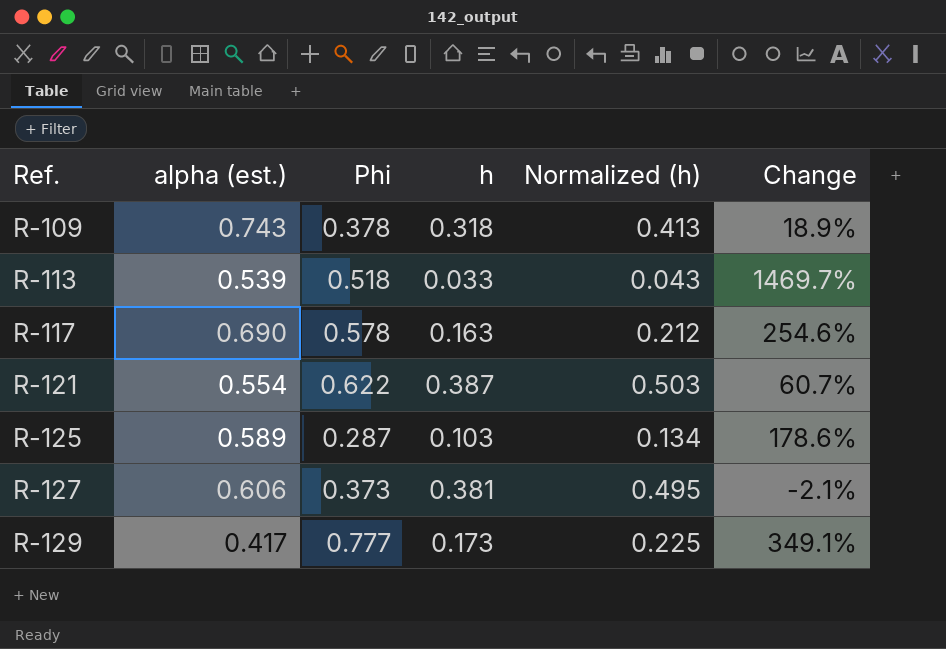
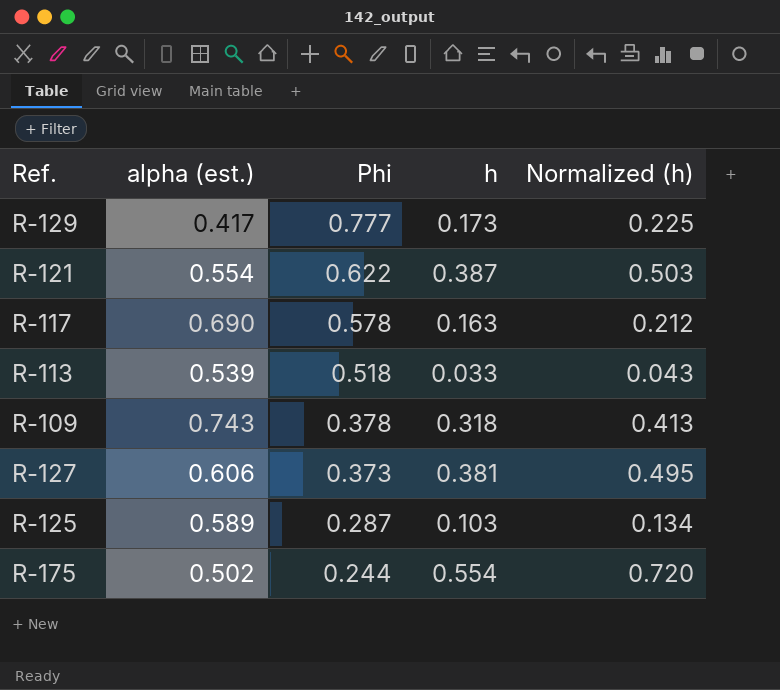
row order: Ref. ascending -> Phi descending
column Change | formula: ([Phi] - [h]) / [h] -> none
row R-175: none -> 0.502 | 0.244 | 0.554 | 0.720

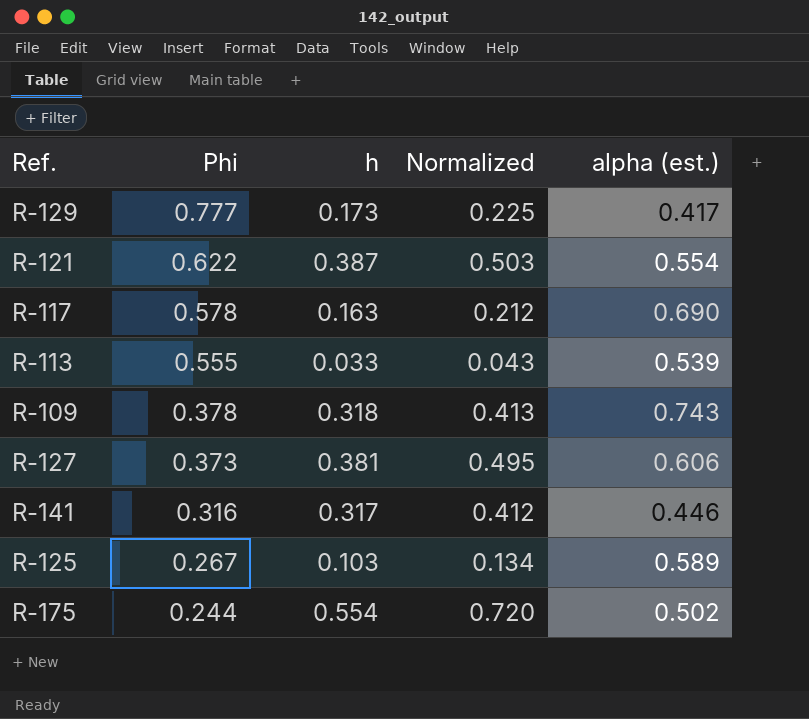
column name: Normalized (h) -> Normalized
column alpha (est.) | position: 2 -> 5
R-113 | Phi: 0.518 -> 0.555
row R-141: none -> 0.316 | 0.317 | 0.412 | 0.446
R-125 | Phi: 0.287 -> 0.267

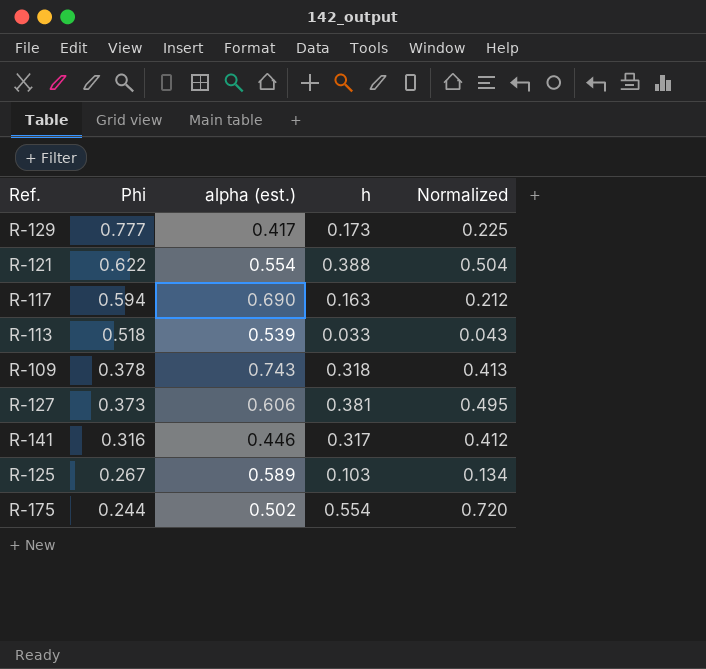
column alpha (est.) | position: 5 -> 3
R-121 | h: 0.387 -> 0.388
R-121 | Normalized: 0.503 -> 0.504
R-117 | Phi: 0.578 -> 0.594
R-113 | Phi: 0.555 -> 0.518

